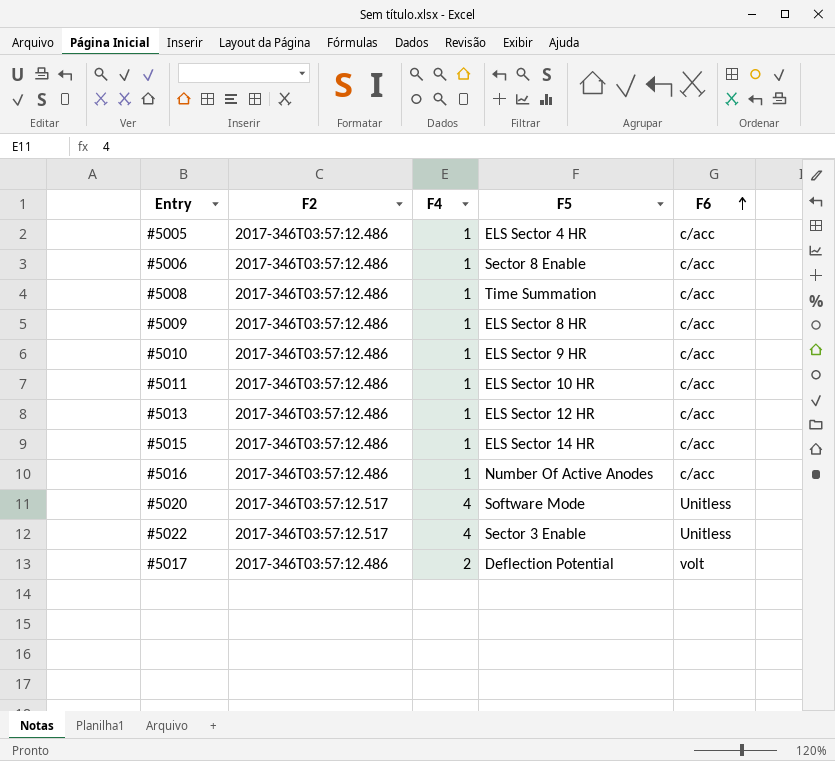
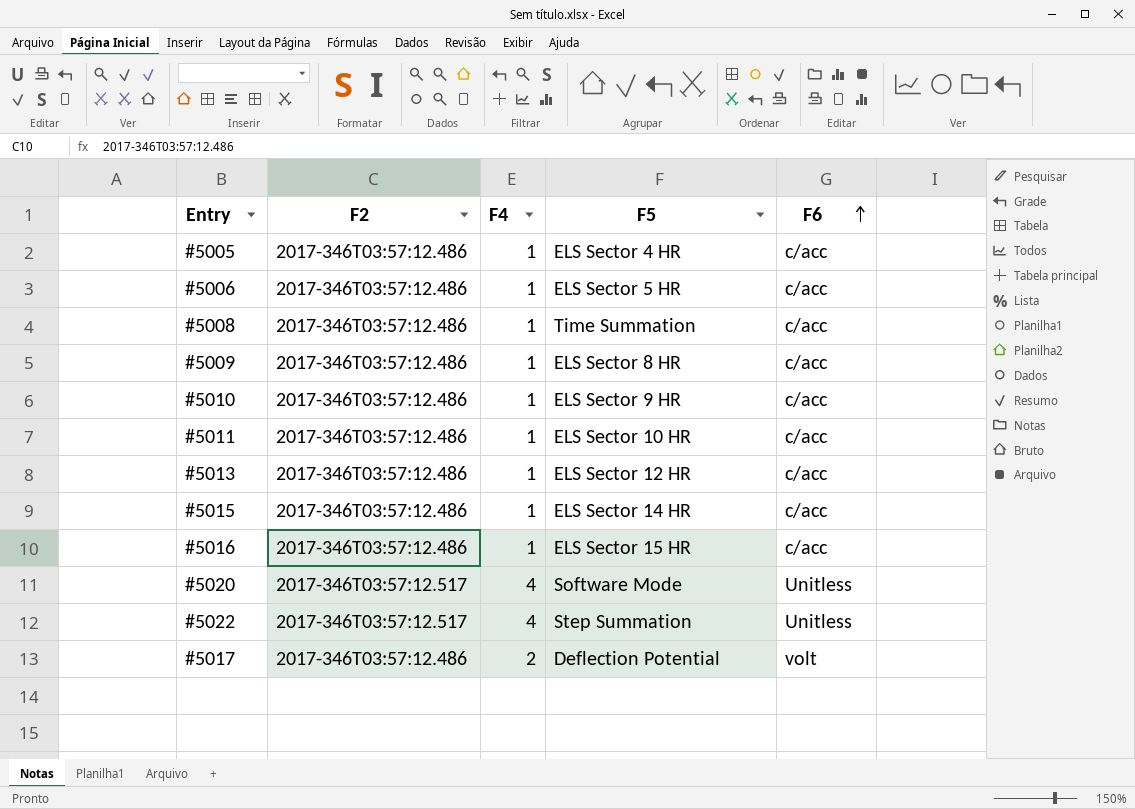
#5006 | F5: Sector 8 Enable -> ELS Sector 5 HR
#5016 | F5: Number Of Active Anodes -> ELS Sector 15 HR
#5022 | F5: Sector 3 Enable -> Step Summation

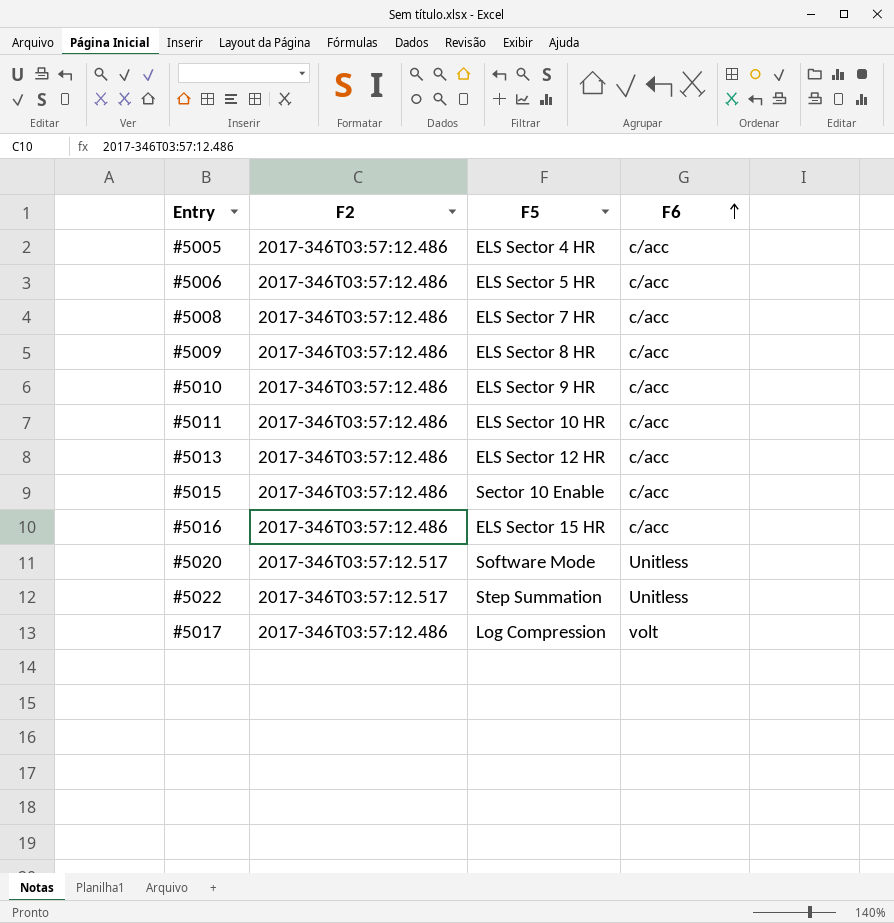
column F4 | position: 3 -> none
#5008 | F5: Time Summation -> ELS Sector 7 HR
#5015 | F5: ELS Sector 14 HR -> Sector 10 Enable
#5017 | F5: Deflection Potential -> Log Compression

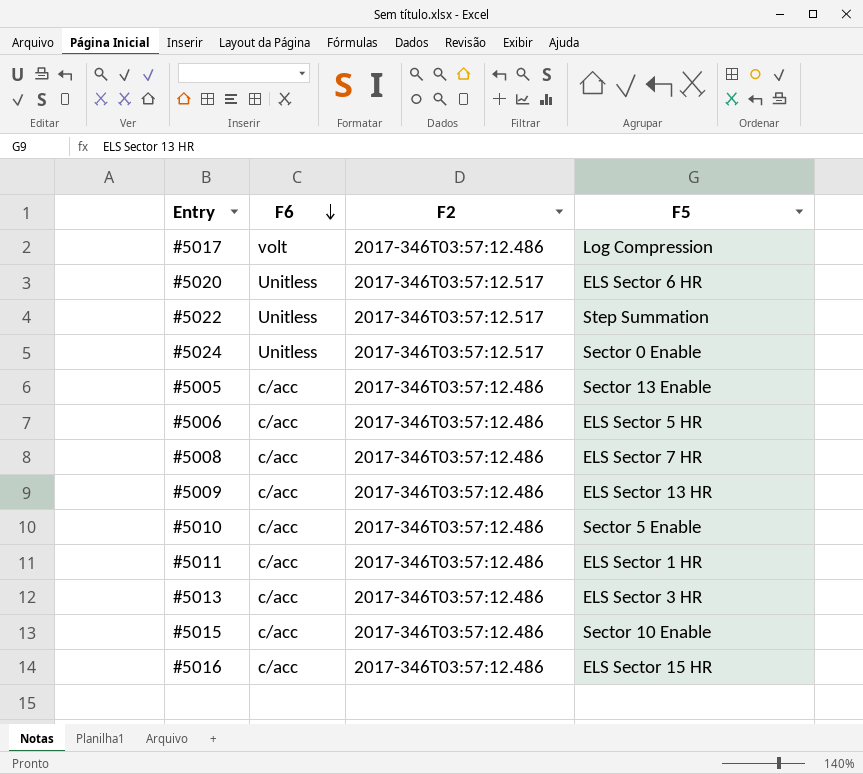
row order: F6 ascending -> F6 descending
column F6 | position: 4 -> 2
#5020 | F5: Software Mode -> ELS Sector 6 HR
row #5024: none -> Unitless | 2017-346T03:57:12.517 | Sector 0 Enable
#5005 | F5: ELS Sector 4 HR -> Sector 13 Enable
#5009 | F5: ELS Sector 8 HR -> ELS Sector 13 HR
#5010 | F5: ELS Sector 9 HR -> Sector 5 Enable
#5011 | F5: ELS Sector 10 HR -> ELS Sector 1 HR
#5013 | F5: ELS Sector 12 HR -> ELS Sector 3 HR

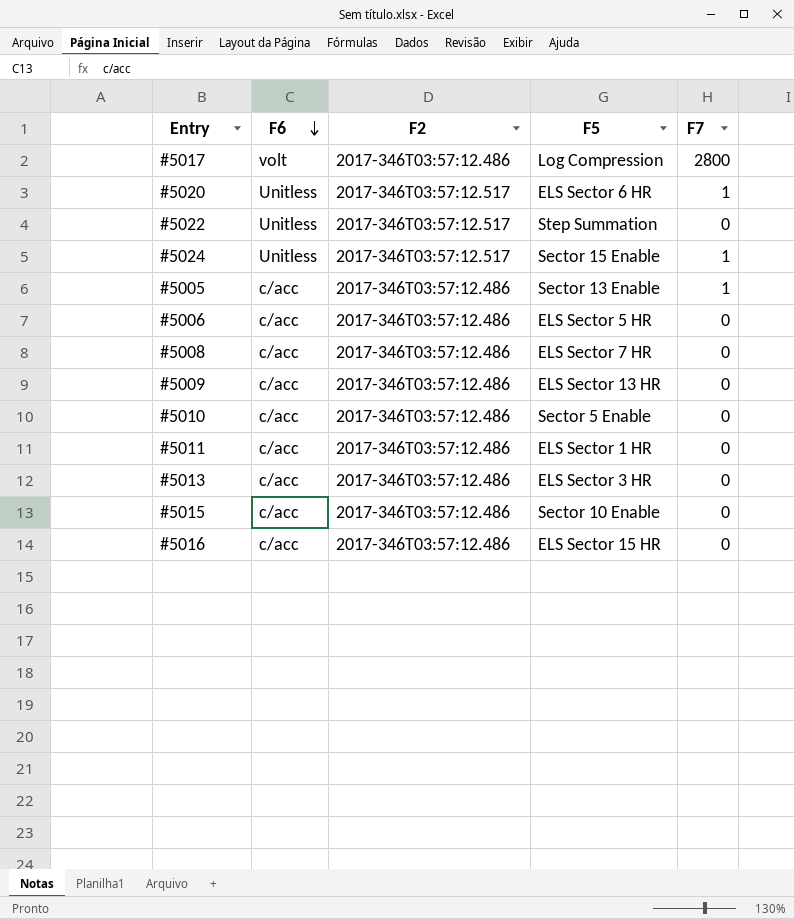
column F7 | position: none -> 5
#5024 | F5: Sector 0 Enable -> Sector 15 Enable

